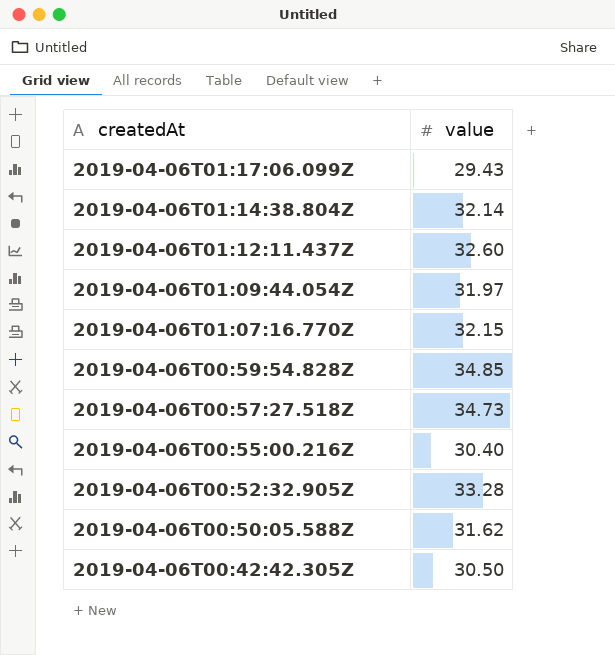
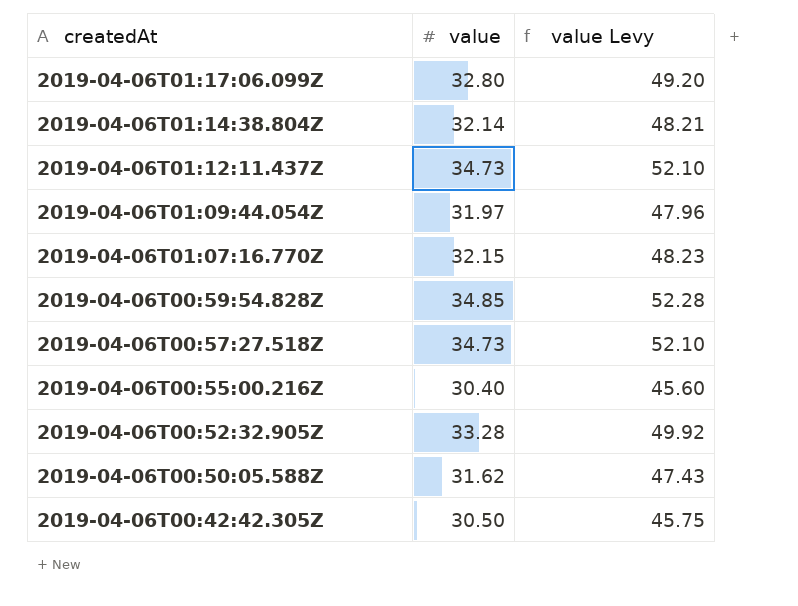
column value Levy | formula: none -> [value] * 1.5
2019-04-06T01:17:06.099Z | value: 29.43 -> 32.80
2019-04-06T01:12:11.437Z | value: 32.60 -> 34.73

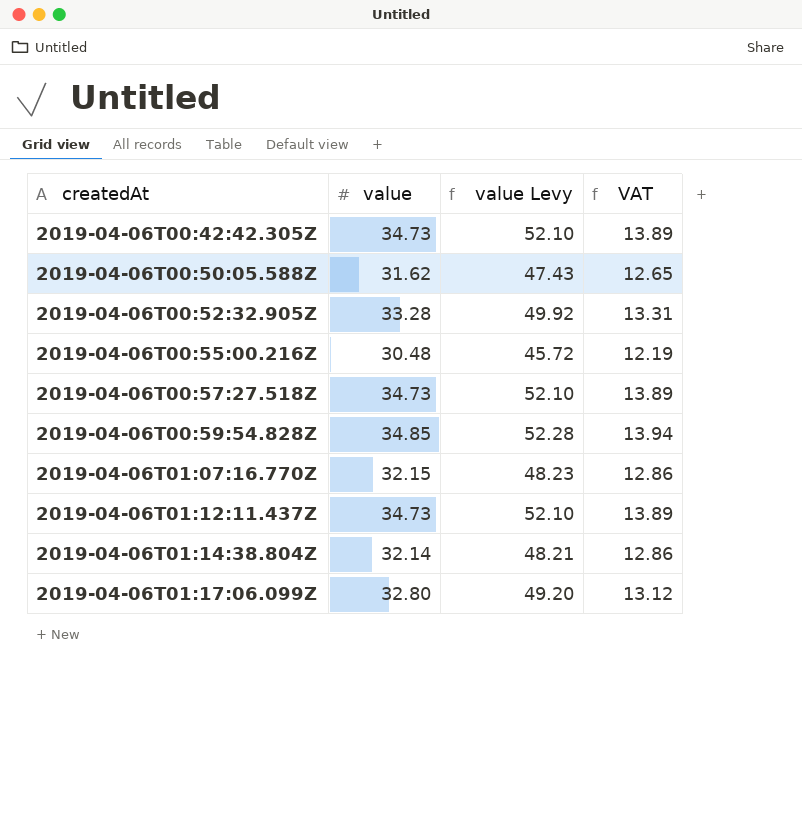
row order: createdAt descending -> createdAt ascending
column VAT | formula: none -> [value] * 0.4
row 2019-04-06T01:09:44.054Z: 31.97 | 47.96 -> none
2019-04-06T00:42:42.305Z | value: 30.50 -> 34.73
2019-04-06T00:42:42.305Z | value Levy: 45.75 -> 52.10
2019-04-06T00:55:00.216Z | value: 30.40 -> 30.48
2019-04-06T00:55:00.216Z | value Levy: 45.60 -> 45.72

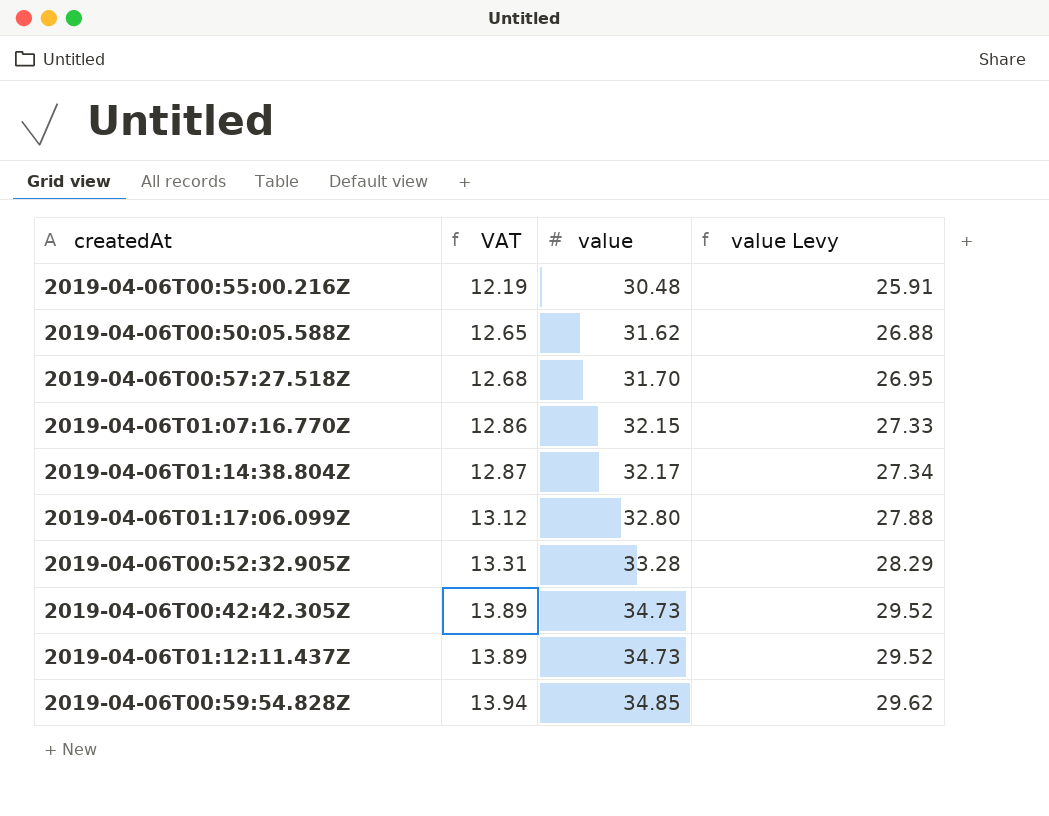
row order: createdAt ascending -> VAT ascending
column VAT | position: 4 -> 2
column value Levy | formula: [value] * 1.5 -> [value] * 0.85
2019-04-06T00:57:27.518Z | VAT: 13.89 -> 12.68
2019-04-06T00:57:27.518Z | value: 34.73 -> 31.70
2019-04-06T01:14:38.804Z | VAT: 12.86 -> 12.87
2019-04-06T01:14:38.804Z | value: 32.14 -> 32.17

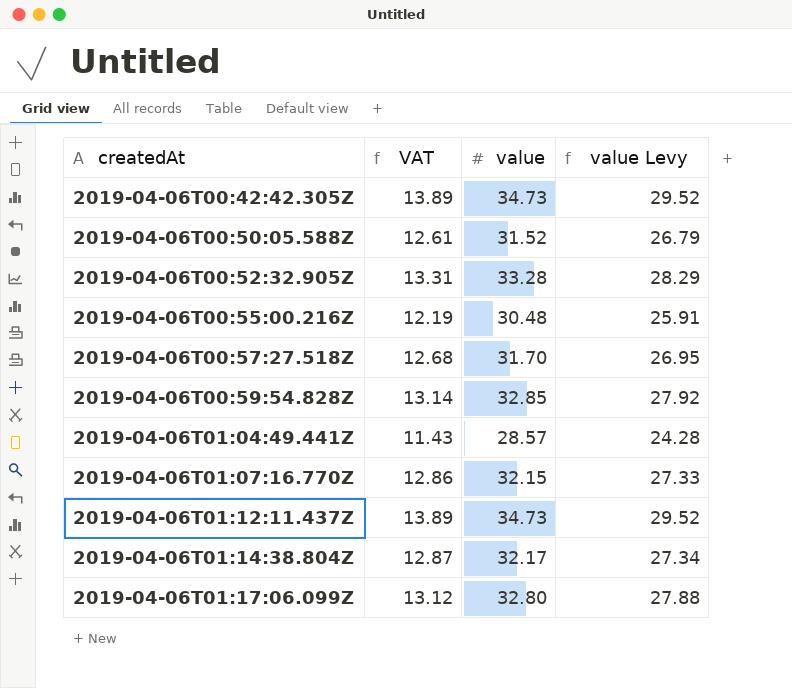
row order: VAT ascending -> createdAt ascending
2019-04-06T00:50:05.588Z | VAT: 12.65 -> 12.61
2019-04-06T00:50:05.588Z | value: 31.62 -> 31.52
2019-04-06T00:50:05.588Z | value Levy: 26.88 -> 26.79
2019-04-06T00:59:54.828Z | VAT: 13.94 -> 13.14
2019-04-06T00:59:54.828Z | value: 34.85 -> 32.85
2019-04-06T00:59:54.828Z | value Levy: 29.62 -> 27.92
row 2019-04-06T01:04:49.441Z: none -> 11.43 | 28.57 | 24.28

